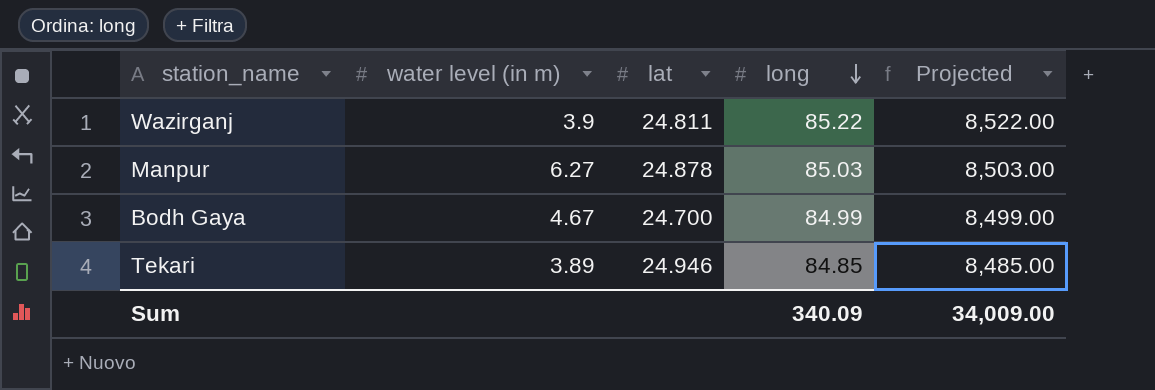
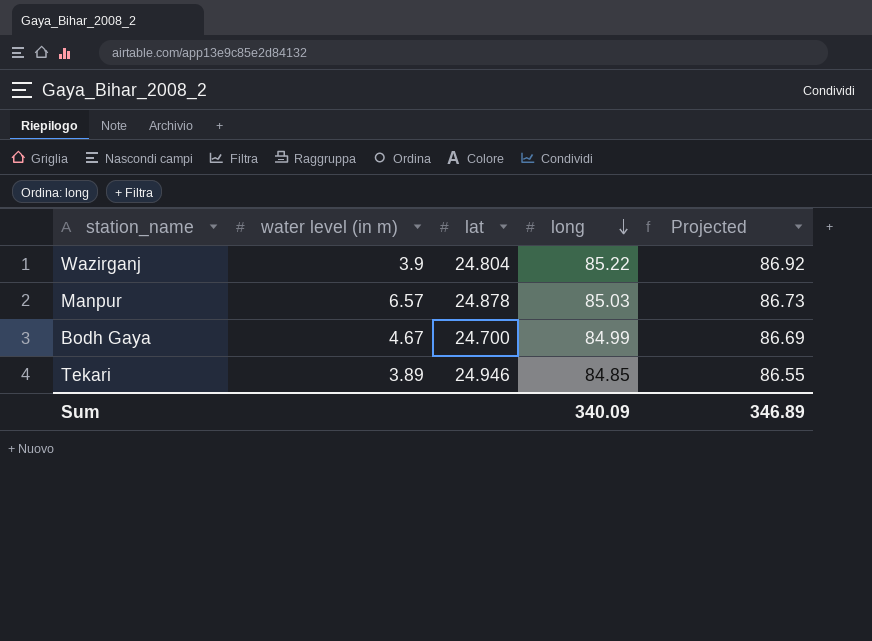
column Projected | formula: [long] * 100 -> [long] * 1.02
Wazirganj | lat: 24.811 -> 24.804
Manpur | water level (in m): 6.27 -> 6.57
Sum | Projected: 34,009.00 -> 346.89

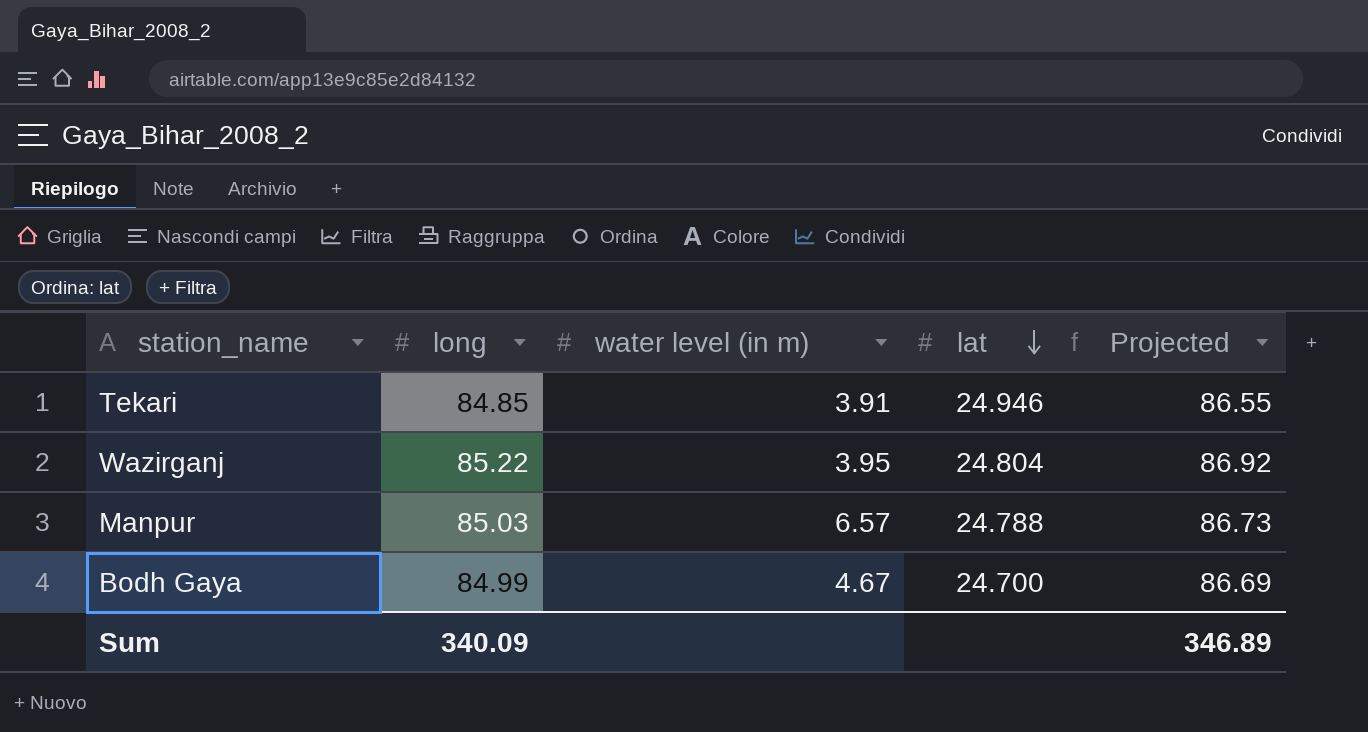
row order: long descending -> lat descending
column long | position: 4 -> 2
Tekari | water level (in m): 3.89 -> 3.91
Wazirganj | water level (in m): 3.9 -> 3.95
Manpur | lat: 24.878 -> 24.788

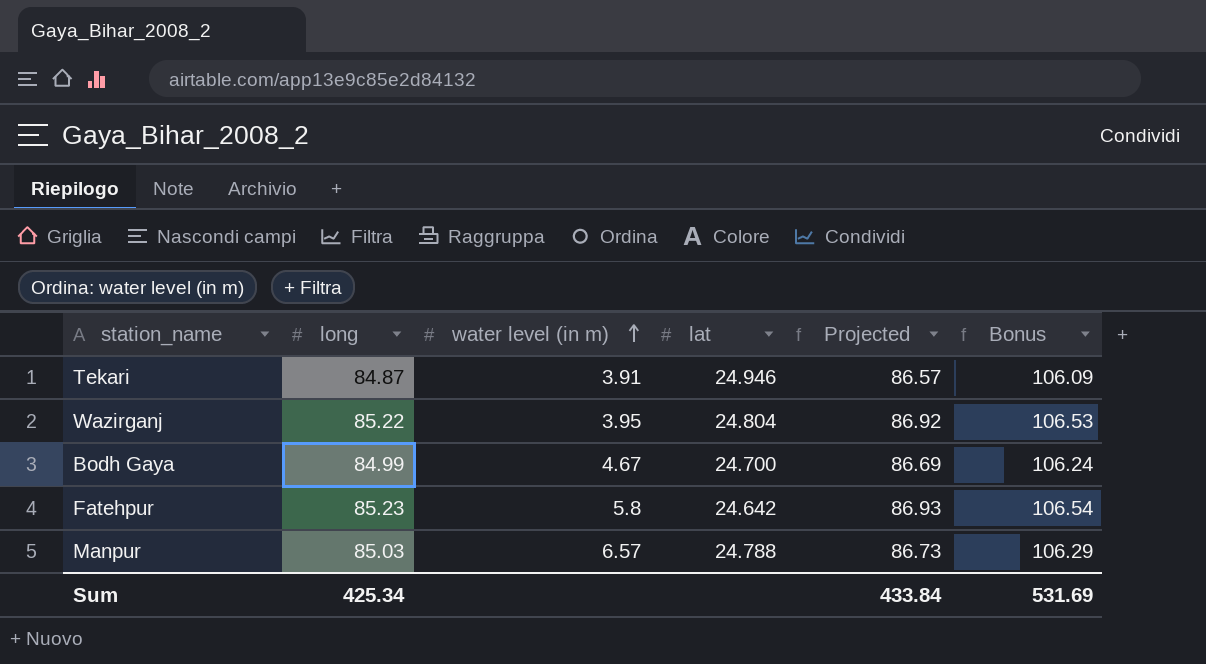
row order: lat descending -> water level (in m) ascending
column Bonus | formula: none -> [long] * 1.25
Tekari | long: 84.85 -> 84.87
Tekari | Projected: 86.55 -> 86.57
row Fatehpur: none -> 85.23 | 5.8 | 24.642 | 86.93 | 106.54
Sum | long: 340.09 -> 425.34
Sum | Projected: 346.89 -> 433.84

